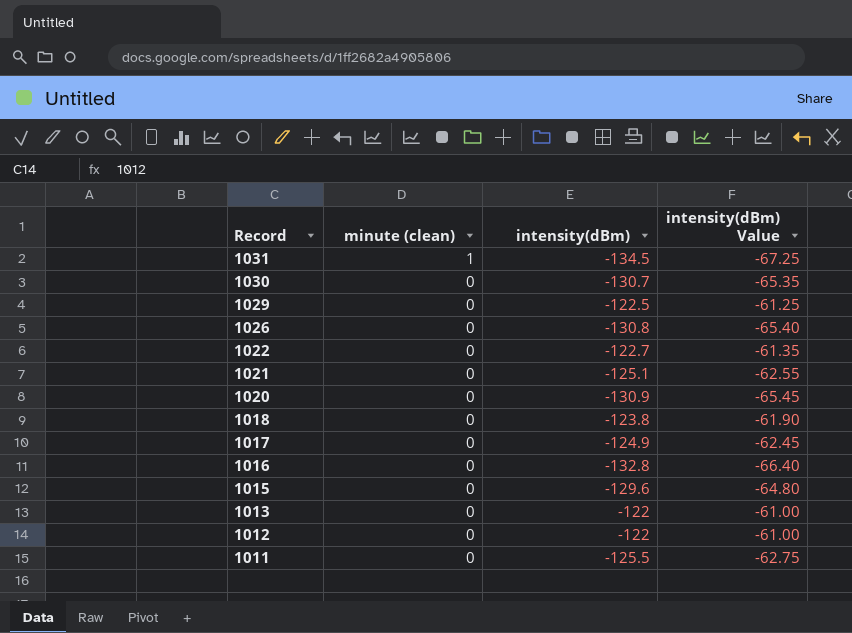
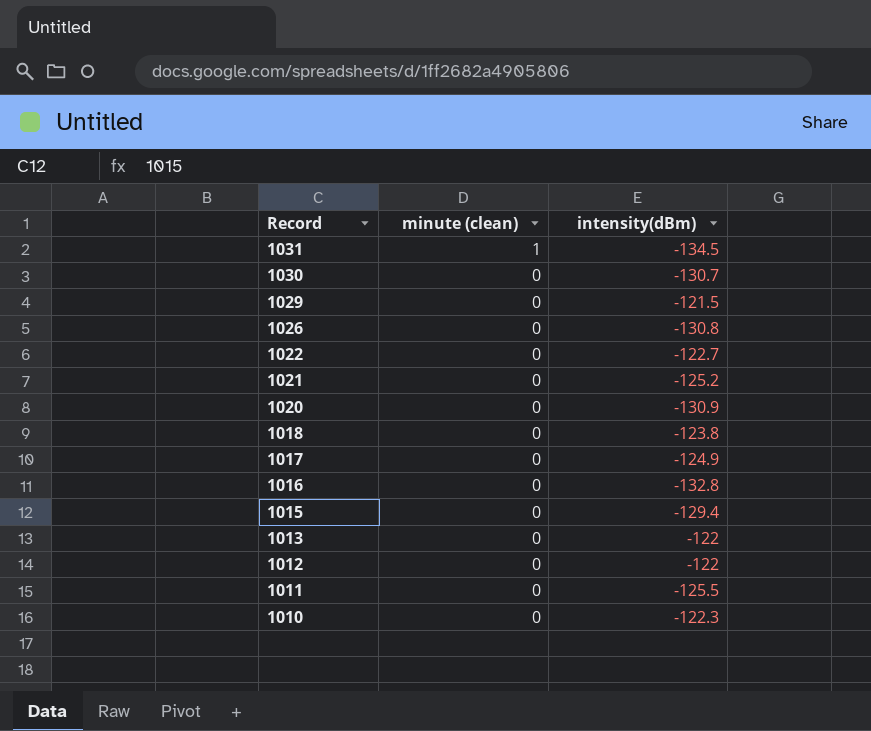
column intensity(dBm) Value | formula: [intensity(dBm)] * 0.5 -> none
1029 | intensity(dBm): -122.5 -> -121.5
1021 | intensity(dBm): -125.1 -> -125.2
1015 | intensity(dBm): -129.6 -> -129.4
row 1010: none -> 0 | -122.3

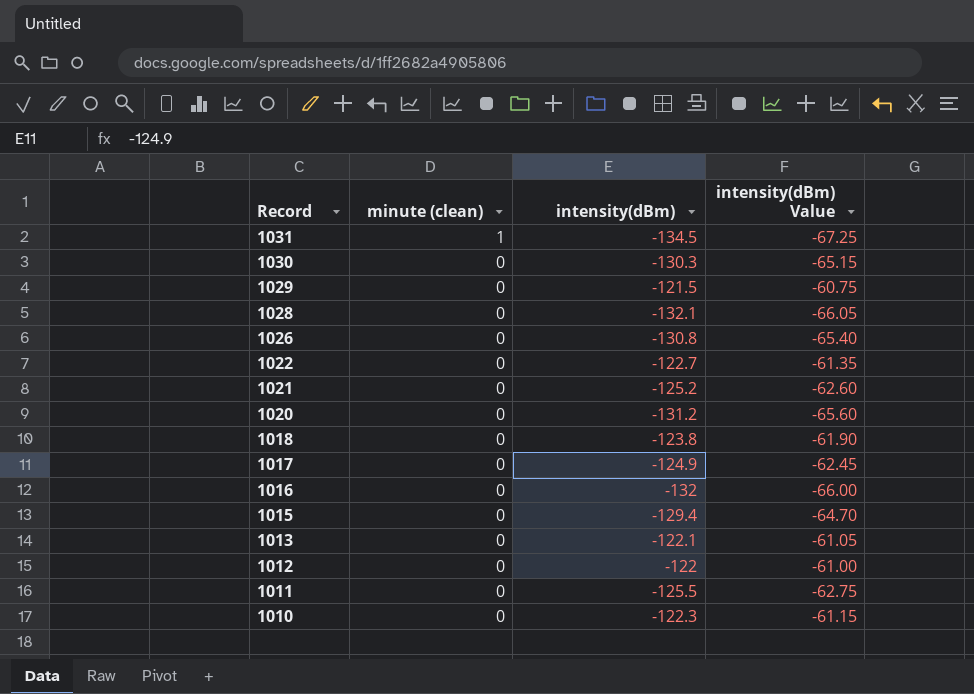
column intensity(dBm) Value | formula: none -> [intensity(dBm)] * 0.5
1030 | intensity(dBm): -130.7 -> -130.3
row 1028: none -> 0 | -132.1 | -66.05
1020 | intensity(dBm): -130.9 -> -131.2
1016 | intensity(dBm): -132.8 -> -132
1013 | intensity(dBm): -122 -> -122.1

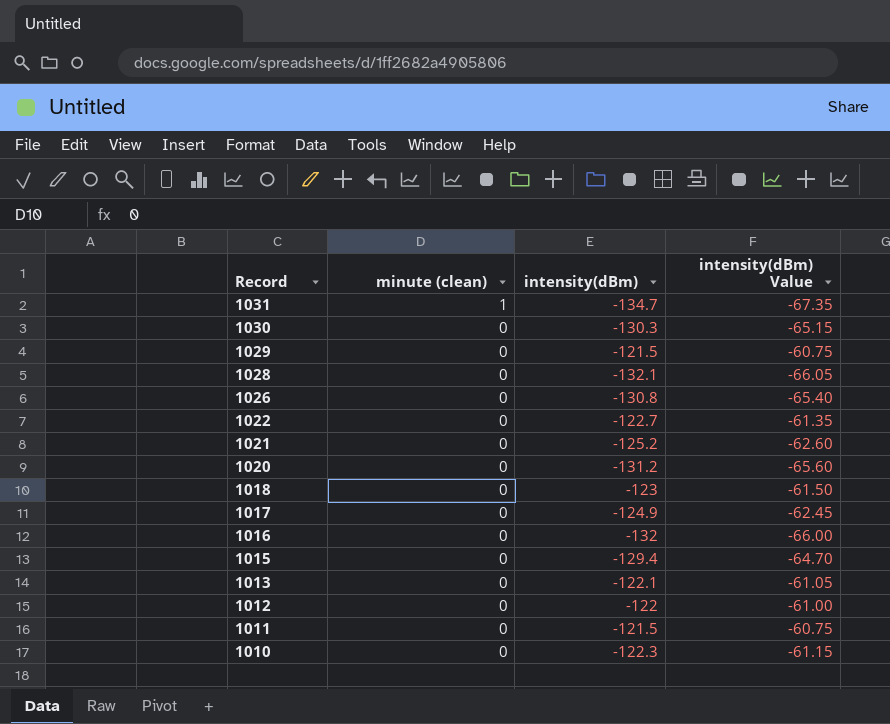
1031 | intensity(dBm): -134.5 -> -134.7
1031 | intensity(dBm) Value: -67.25 -> -67.35
1018 | intensity(dBm): -123.8 -> -123
1018 | intensity(dBm) Value: -61.90 -> -61.50
1011 | intensity(dBm): -125.5 -> -121.5
1011 | intensity(dBm) Value: -62.75 -> -60.75

